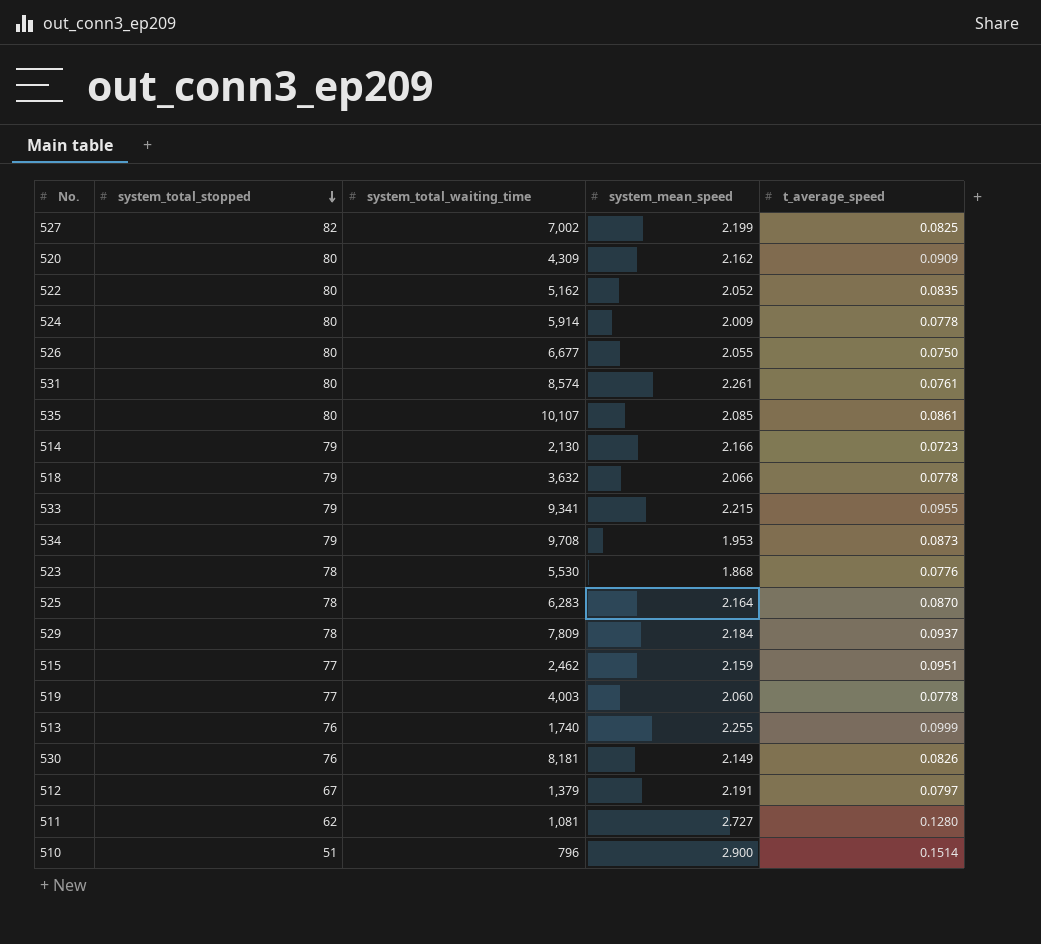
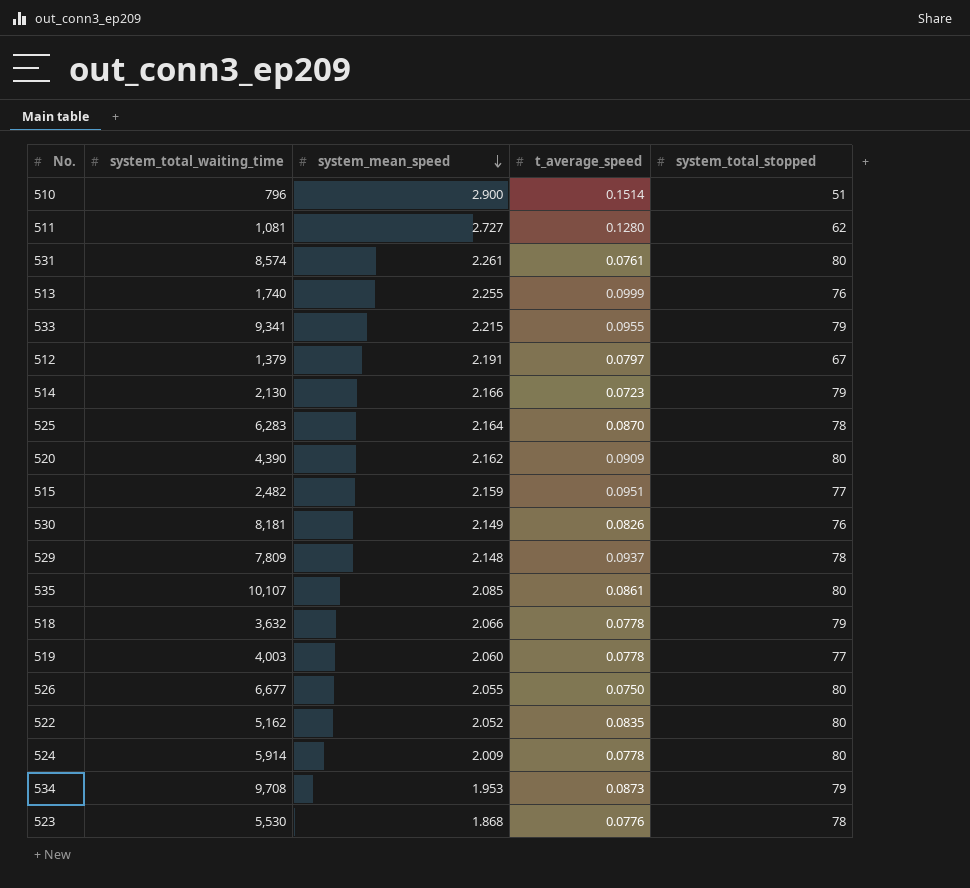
row order: system_total_stopped descending -> system_mean_speed descending
column system_total_stopped | position: 2 -> 5
row 527: 82 | 7,002 | 2.199 | 0.0825 -> none
520 | system_total_waiting_time: 4,309 -> 4,390
515 | system_total_waiting_time: 2,462 -> 2,482
529 | system_mean_speed: 2.184 -> 2.148

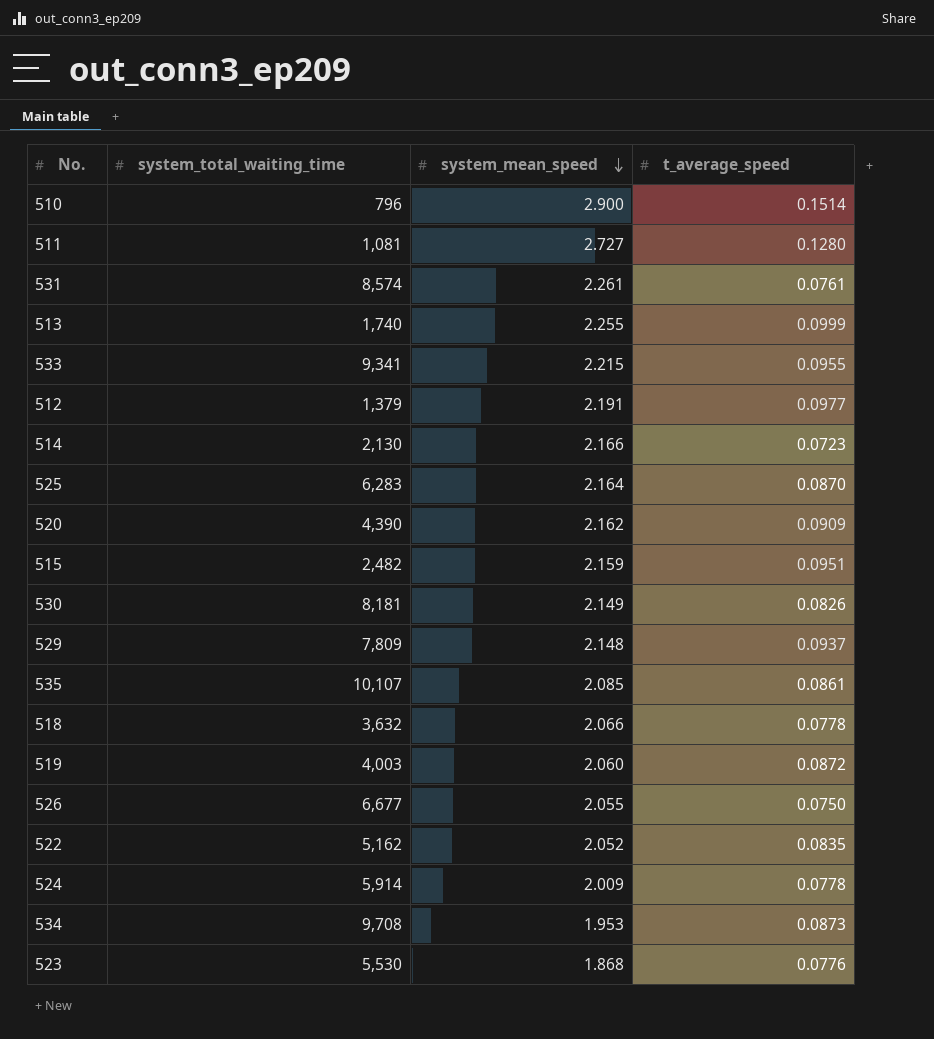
column system_total_stopped | position: 5 -> none
512 | t_average_speed: 0.0797 -> 0.0977
519 | t_average_speed: 0.0778 -> 0.0872

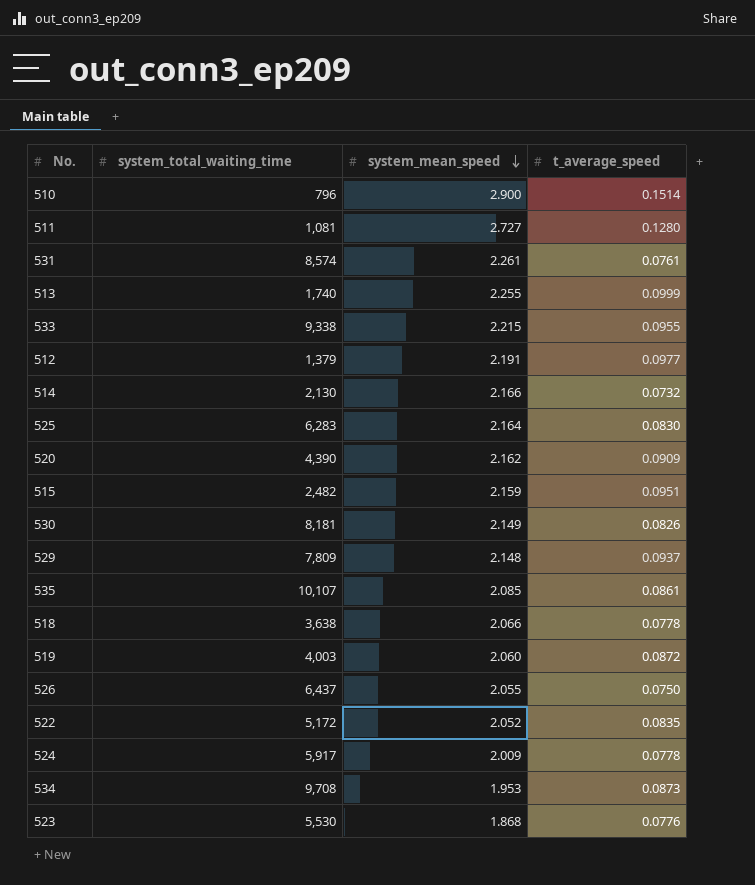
533 | system_total_waiting_time: 9,341 -> 9,338
514 | t_average_speed: 0.0723 -> 0.0732
525 | t_average_speed: 0.0870 -> 0.0830
518 | system_total_waiting_time: 3,632 -> 3,638
526 | system_total_waiting_time: 6,677 -> 6,437
522 | system_total_waiting_time: 5,162 -> 5,172
524 | system_total_waiting_time: 5,914 -> 5,917

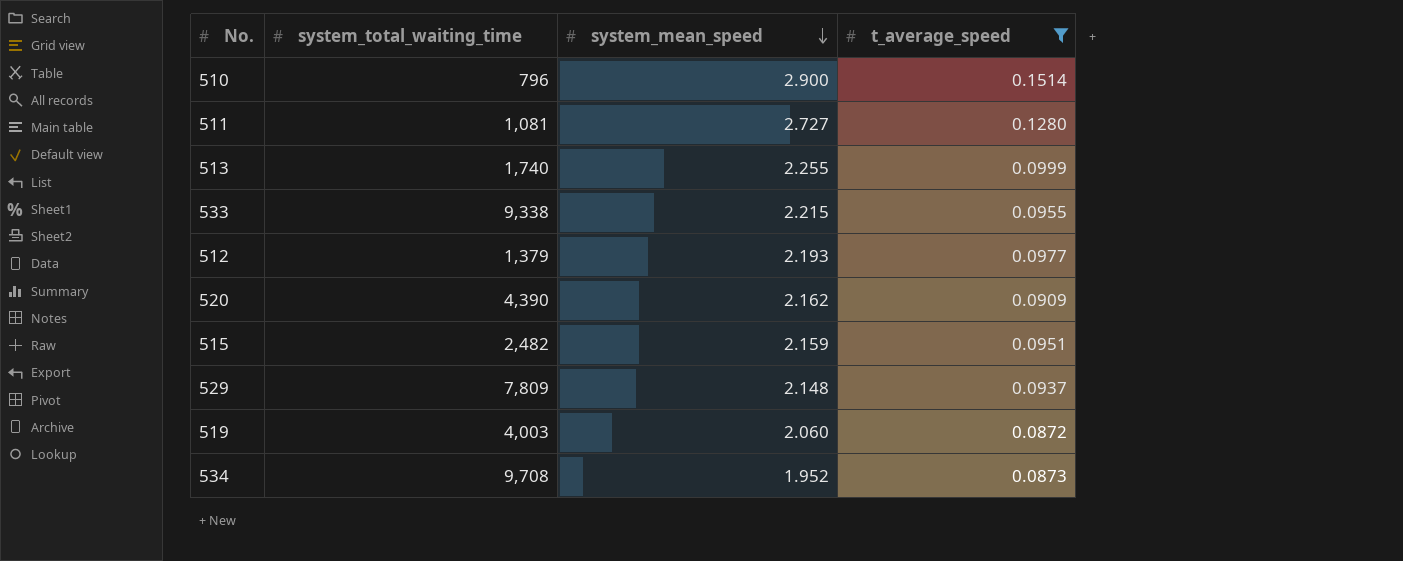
filter: none -> t_average_speed >= 0.0872
512 | system_mean_speed: 2.191 -> 2.193
534 | system_mean_speed: 1.953 -> 1.952

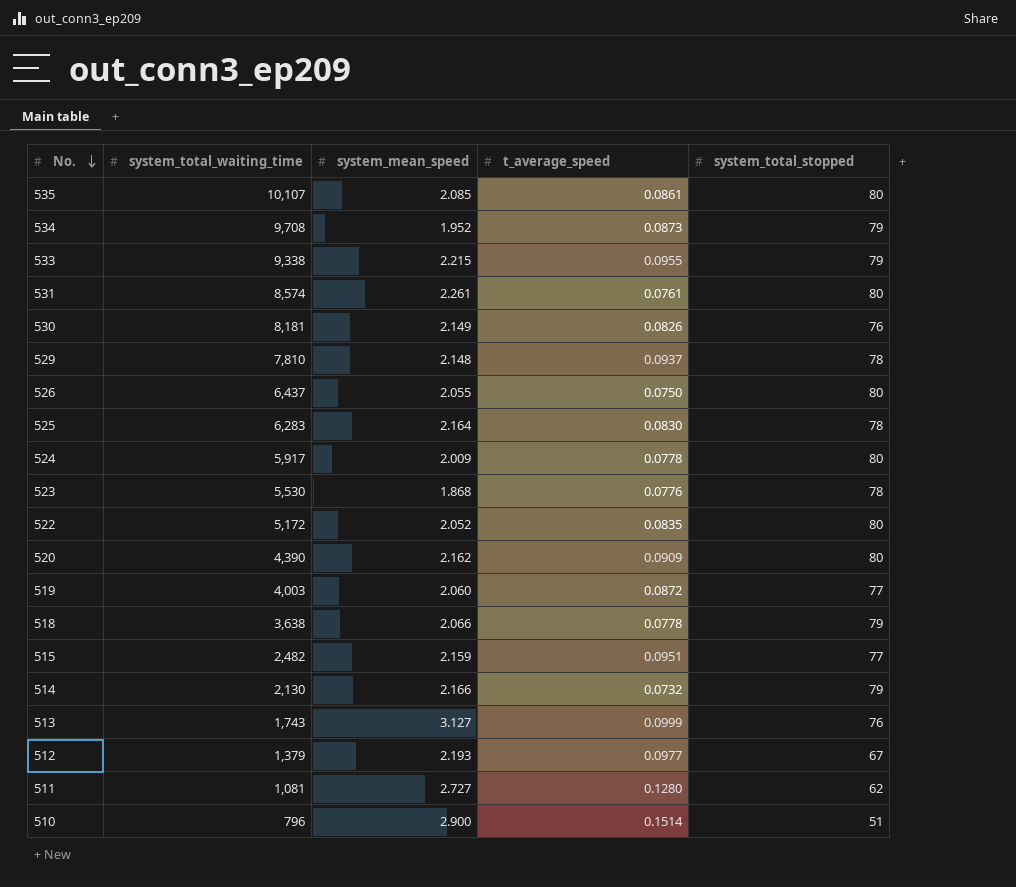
filter: t_average_speed >= 0.0872 -> none
row order: system_mean_speed descending -> No. descending
column system_total_stopped | position: none -> 5
529 | system_total_waiting_time: 7,809 -> 7,810
513 | system_total_waiting_time: 1,740 -> 1,743
513 | system_mean_speed: 2.255 -> 3.127

